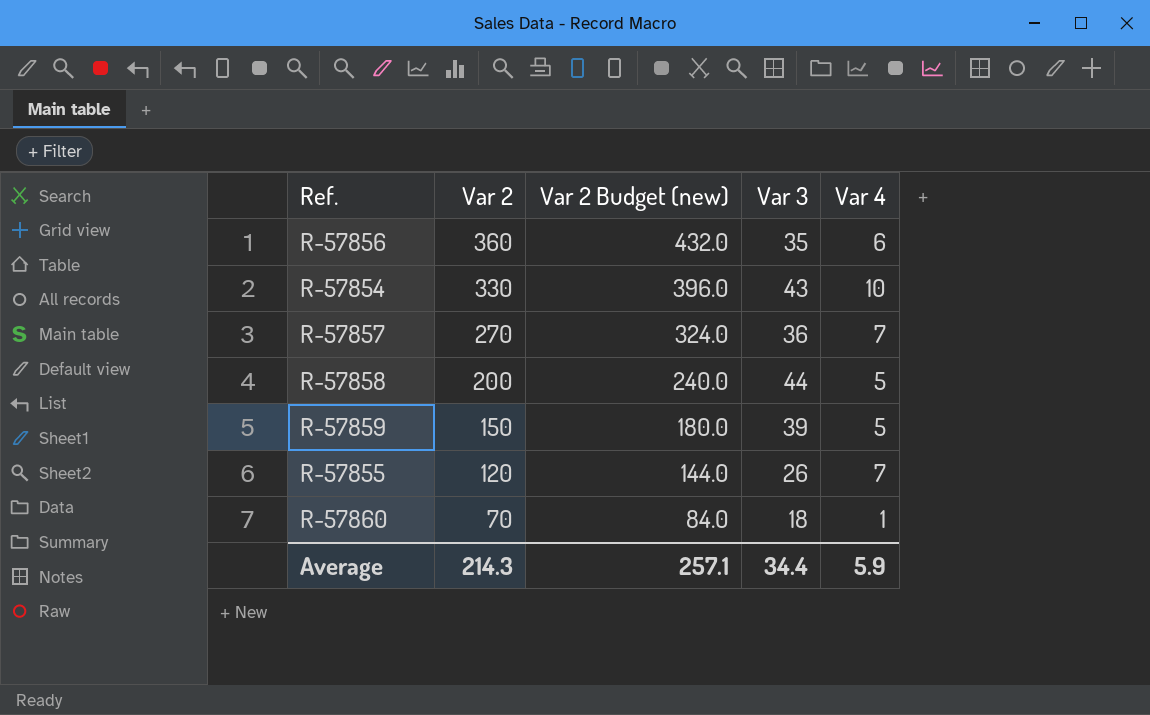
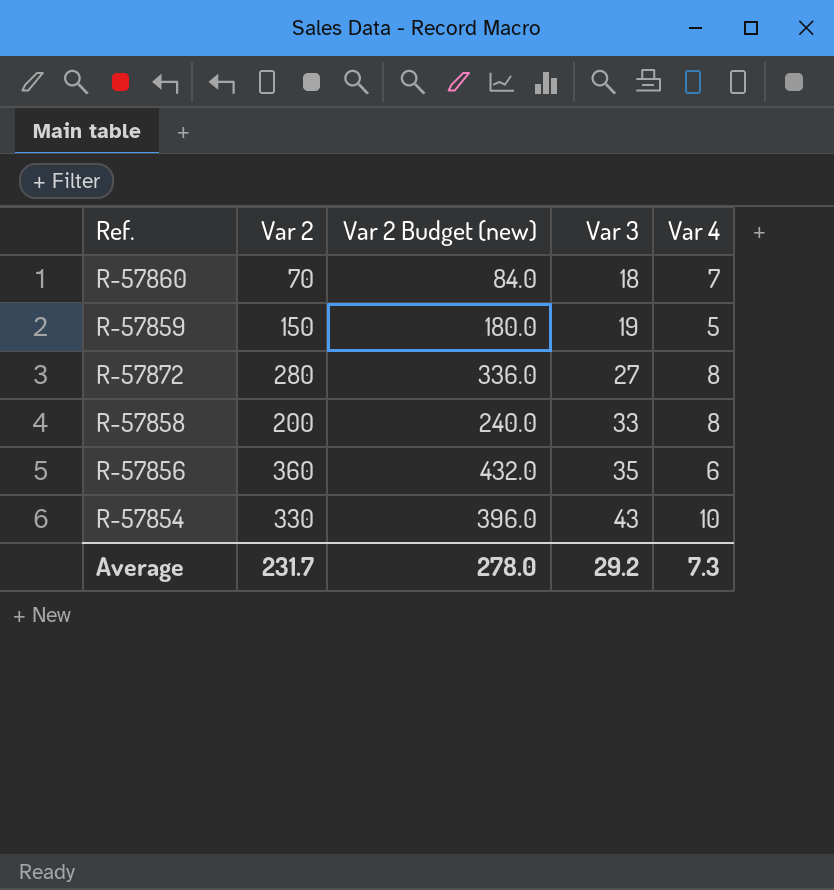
row order: Var 2 descending -> Var 3 ascending
row R-57857: 270 | 324.0 | 36 | 7 -> none
row R-57855: 120 | 144.0 | 26 | 7 -> none
R-57860 | Var 4: 1 -> 7
R-57859 | Var 3: 39 -> 19
row R-57872: none -> 280 | 336.0 | 27 | 8
R-57858 | Var 3: 44 -> 33
R-57858 | Var 4: 5 -> 8
Average | Var 2: 214.3 -> 231.7
Average | Var 2 Budget (new): 257.1 -> 278.0
Average | Var 3: 34.4 -> 29.2
Average | Var 4: 5.9 -> 7.3

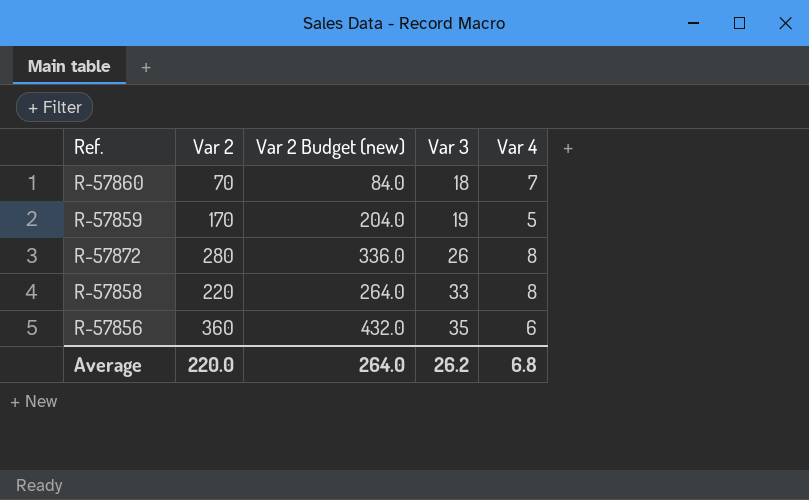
row R-57854: 330 | 396.0 | 43 | 10 -> none
R-57859 | Var 2: 150 -> 170
R-57859 | Var 2 Budget (new): 180.0 -> 204.0
R-57872 | Var 3: 27 -> 26
R-57858 | Var 2: 200 -> 220
R-57858 | Var 2 Budget (new): 240.0 -> 264.0
Average | Var 2: 231.7 -> 220.0
Average | Var 2 Budget (new): 278.0 -> 264.0
Average | Var 3: 29.2 -> 26.2
Average | Var 4: 7.3 -> 6.8

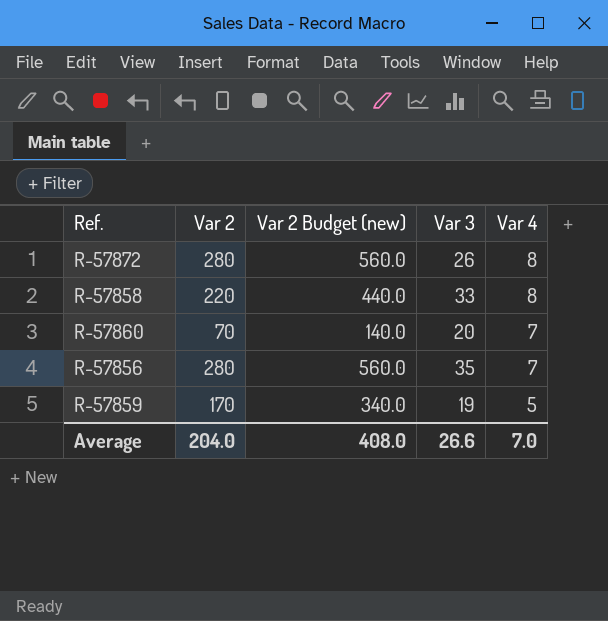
row order: Var 3 ascending -> Var 4 descending
column Var 2 Budget (new) | formula: [Var 2] * 1.2 -> [Var 2] * 2
R-57860 | Var 3: 18 -> 20
R-57856 | Var 2: 360 -> 280
R-57856 | Var 4: 6 -> 7
Average | Var 2: 220.0 -> 204.0
Average | Var 2 Budget (new): 264.0 -> 408.0
Average | Var 3: 26.2 -> 26.6
Average | Var 4: 6.8 -> 7.0

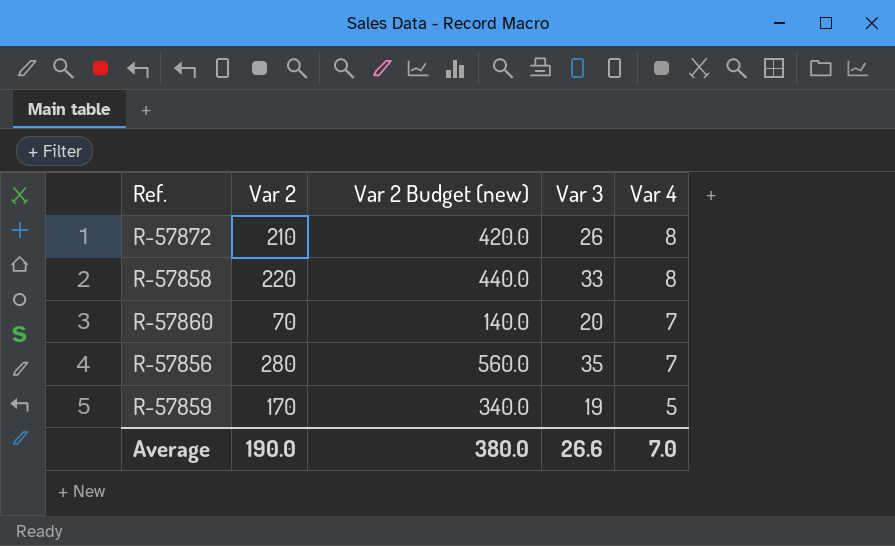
R-57872 | Var 2: 280 -> 210
R-57872 | Var 2 Budget (new): 560.0 -> 420.0
Average | Var 2: 204.0 -> 190.0
Average | Var 2 Budget (new): 408.0 -> 380.0

